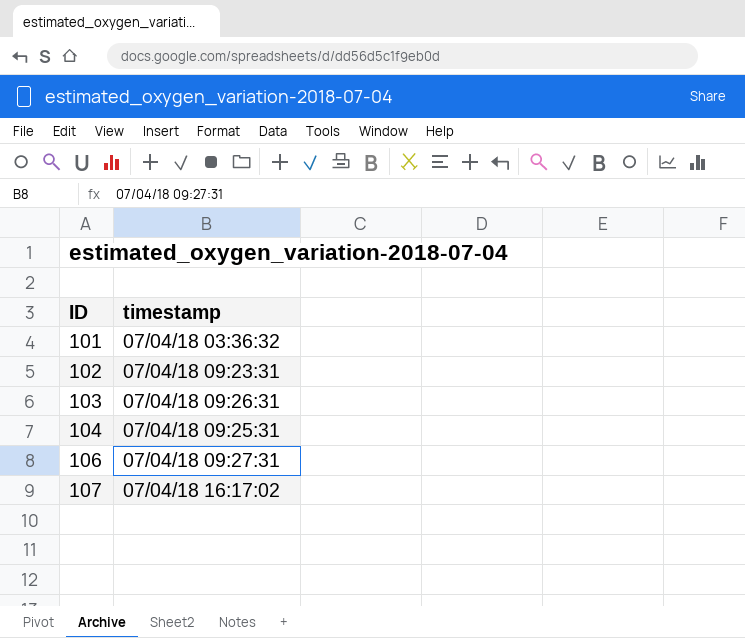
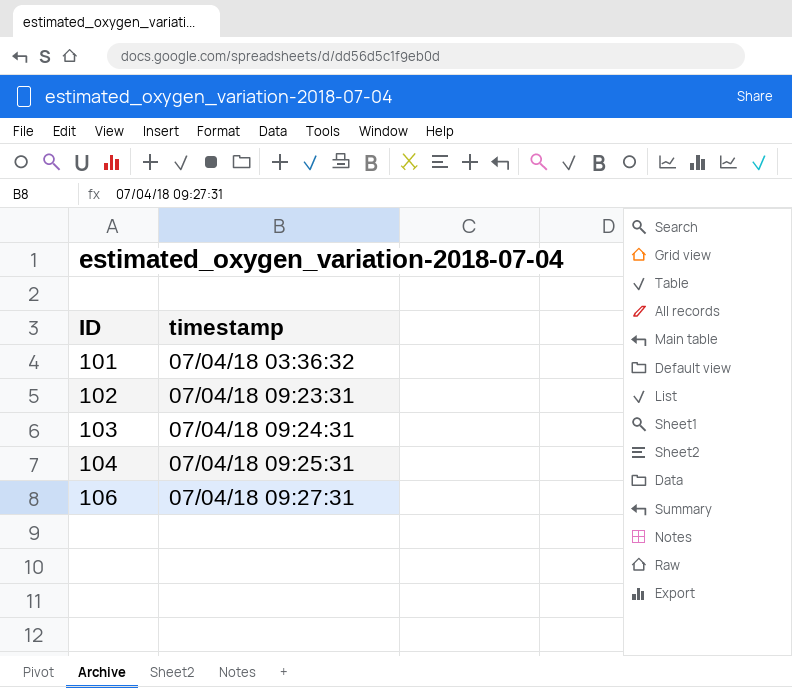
row 107: 07/04/18 16:17:02 -> none
103 | timestamp: 07/04/18 09:26:31 -> 07/04/18 09:24:31

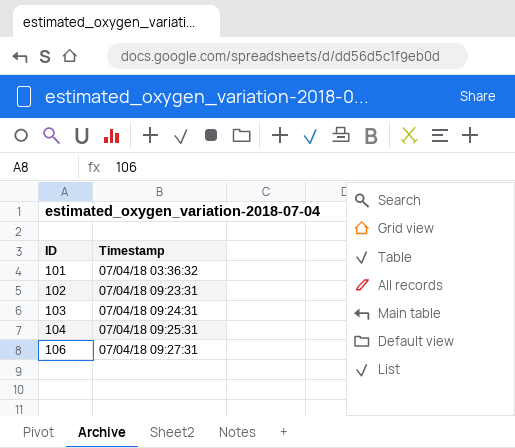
column name: timestamp -> Timestamp

